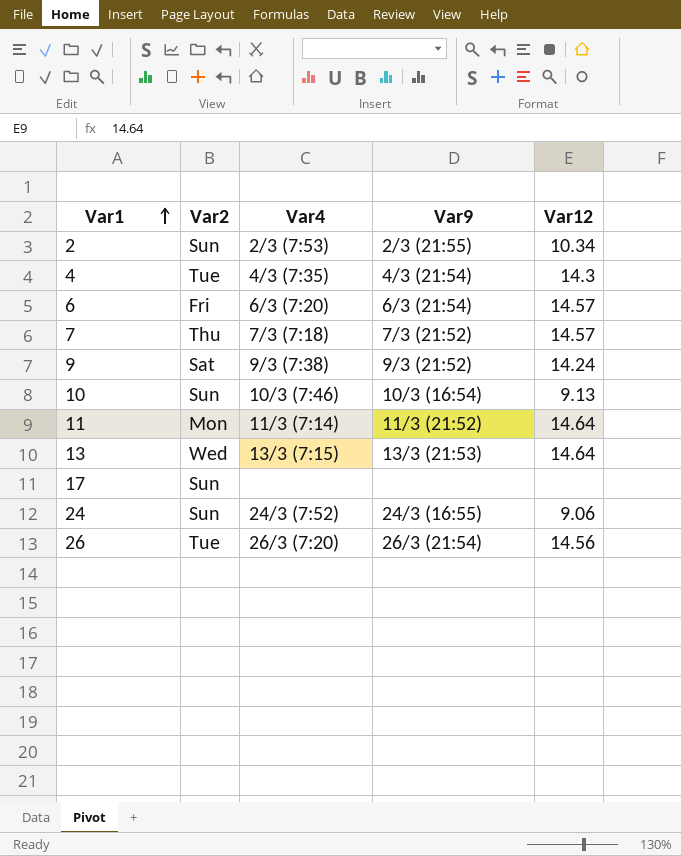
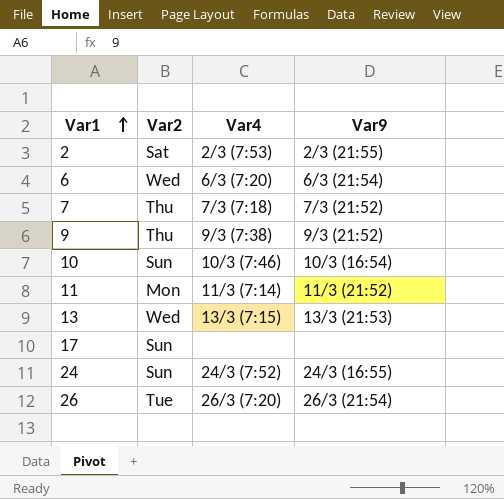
column Var12 | position: 5 -> none
row 4: Tue | 4/3 (7:35) | 4/3 (21:54) | 14.3 -> none
2 | Var2: Sun -> Sat
6 | Var2: Fri -> Wed
9 | Var2: Sat -> Thu

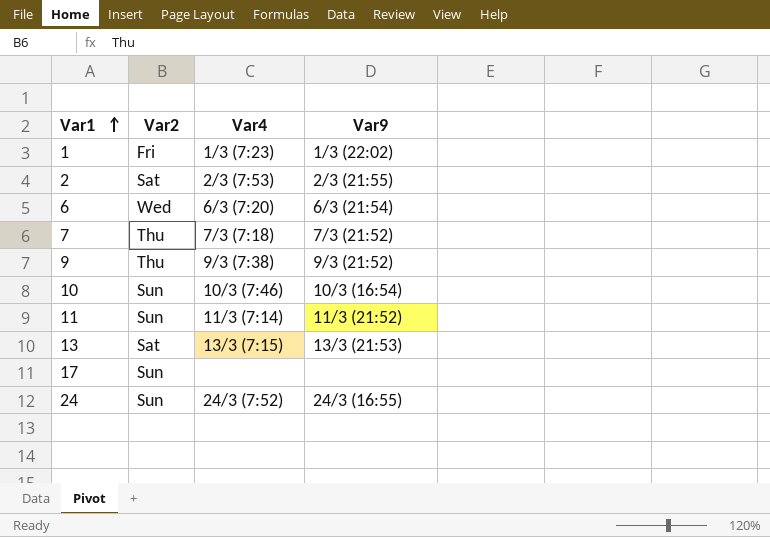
row 26: Tue | 26/3 (7:20) | 26/3 (21:54) -> none
row 1: none -> Fri | 1/3 (7:23) | 1/3 (22:02)
11 | Var2: Mon -> Sun
13 | Var2: Wed -> Sat

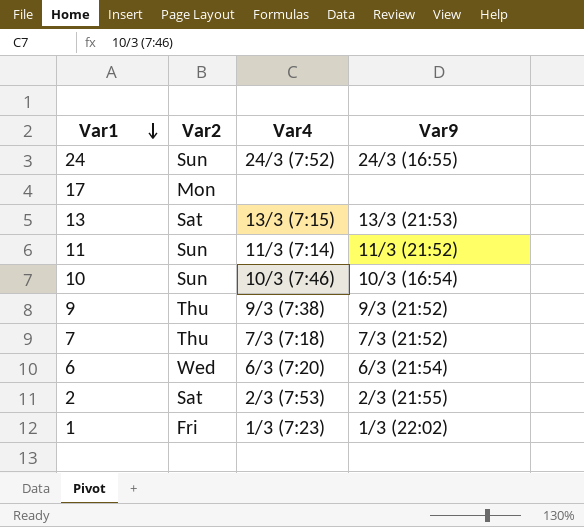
row order: Var1 ascending -> Var1 descending
17 | Var2: Sun -> Mon

